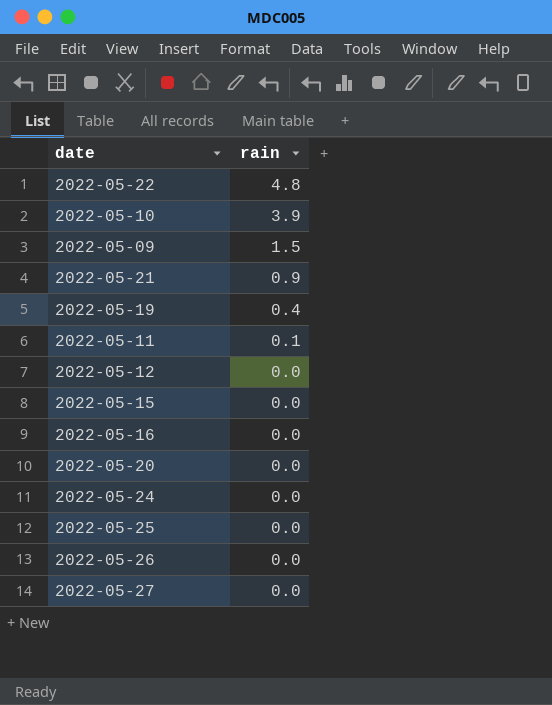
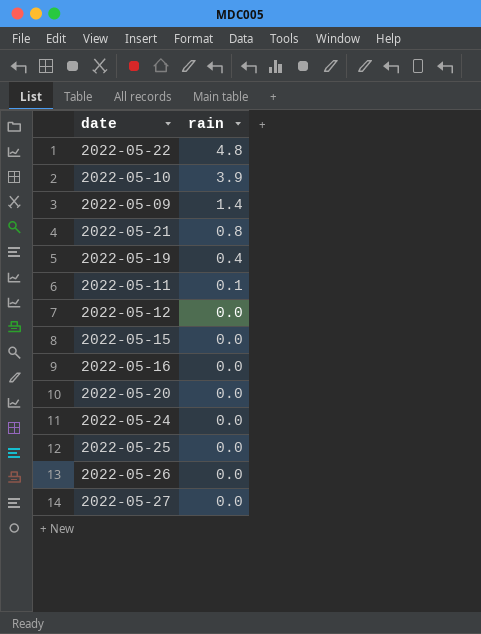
2022-05-09 | rain: 1.5 -> 1.4
2022-05-21 | rain: 0.9 -> 0.8

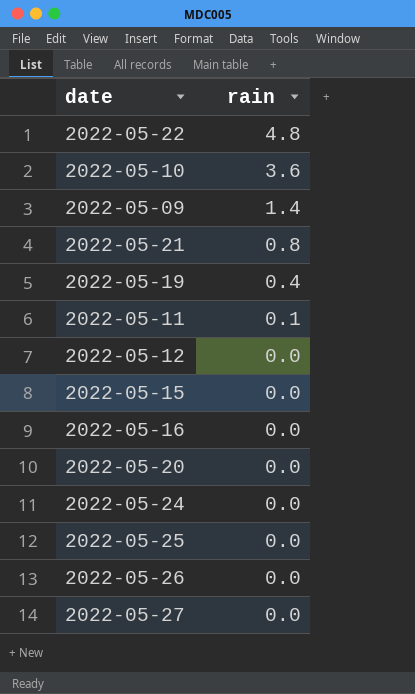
2022-05-10 | rain: 3.9 -> 3.6

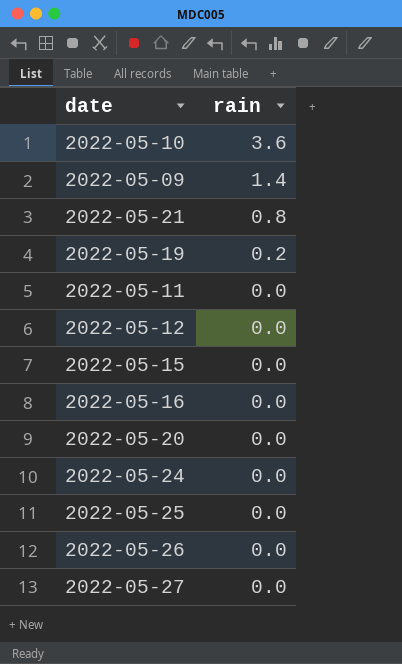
row 2022-05-22: 4.8 -> none
2022-05-19 | rain: 0.4 -> 0.2
2022-05-11 | rain: 0.1 -> 0.0

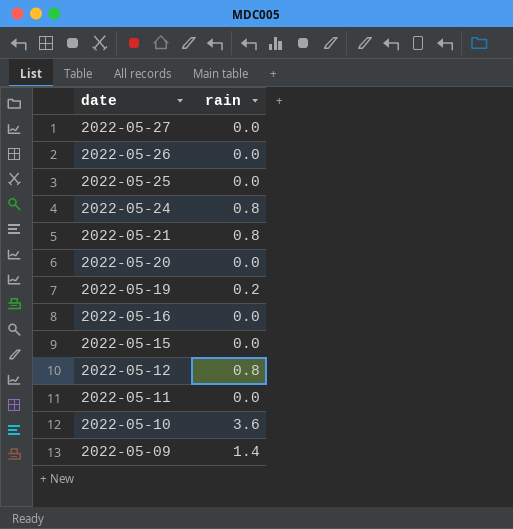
row order: rain descending -> date descending
2022-05-24 | rain: 0.0 -> 0.8
2022-05-12 | rain: 0.0 -> 0.8

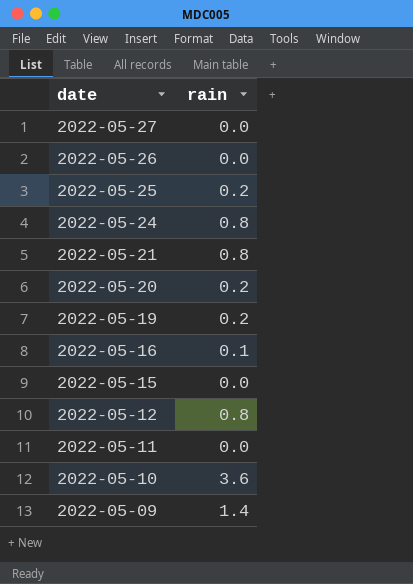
2022-05-25 | rain: 0.0 -> 0.2
2022-05-20 | rain: 0.0 -> 0.2
2022-05-16 | rain: 0.0 -> 0.1

